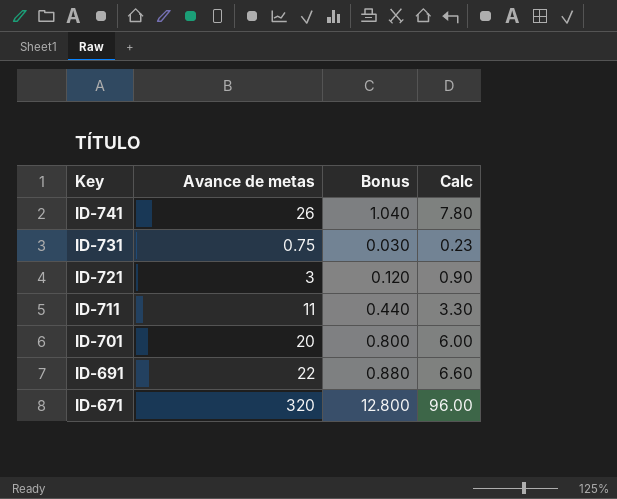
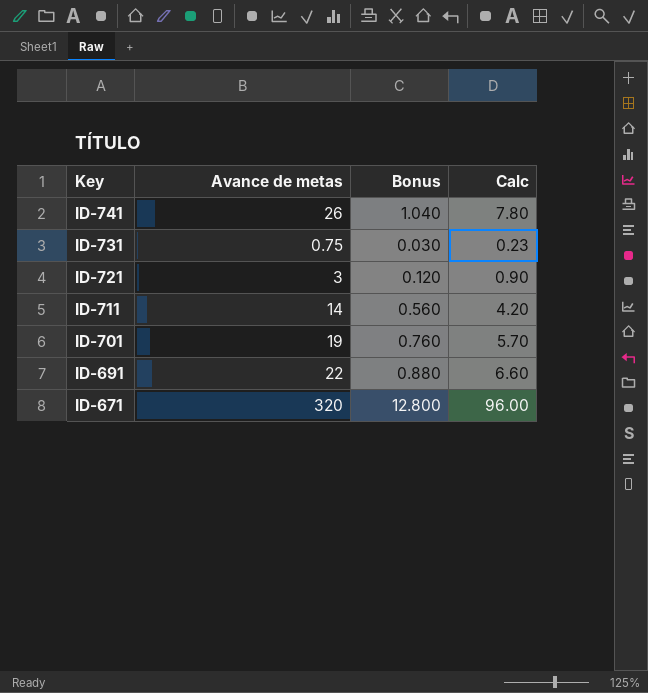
ID-711 | Avance de metas: 11 -> 14
ID-711 | Bonus: 0.440 -> 0.560
ID-711 | Calc: 3.30 -> 4.20
ID-701 | Avance de metas: 20 -> 19
ID-701 | Bonus: 0.800 -> 0.760
ID-701 | Calc: 6.00 -> 5.70

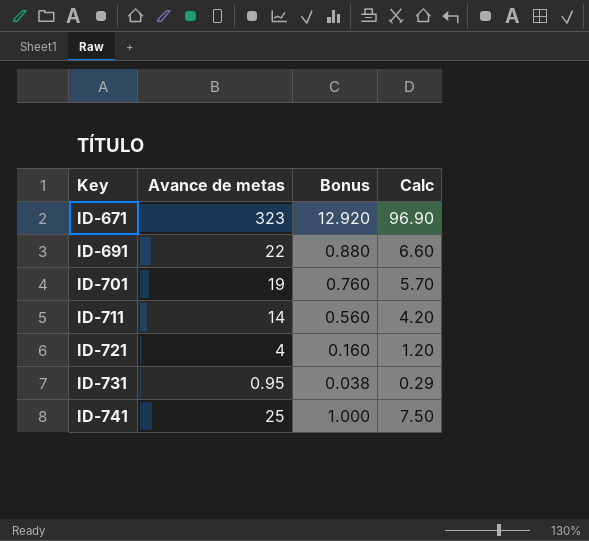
row order: Key descending -> Key ascending
ID-671 | Avance de metas: 320 -> 323
ID-671 | Bonus: 12.800 -> 12.920
ID-671 | Calc: 96.00 -> 96.90
ID-721 | Avance de metas: 3 -> 4
ID-721 | Bonus: 0.120 -> 0.160
ID-721 | Calc: 0.90 -> 1.20
ID-731 | Avance de metas: 0.75 -> 0.95
ID-731 | Bonus: 0.030 -> 0.038
ID-731 | Calc: 0.23 -> 0.29
ID-741 | Avance de metas: 26 -> 25
ID-741 | Bonus: 1.040 -> 1.000
ID-741 | Calc: 7.80 -> 7.50

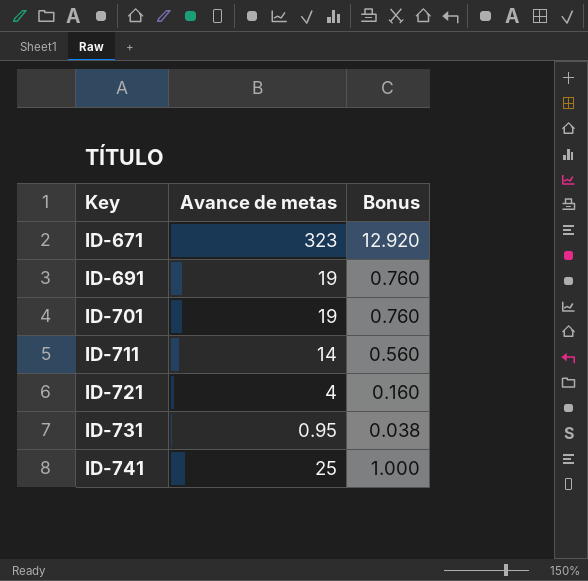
column Calc | formula: [Avance de metas] * 0.3 -> none
ID-691 | Avance de metas: 22 -> 19
ID-691 | Bonus: 0.880 -> 0.760

